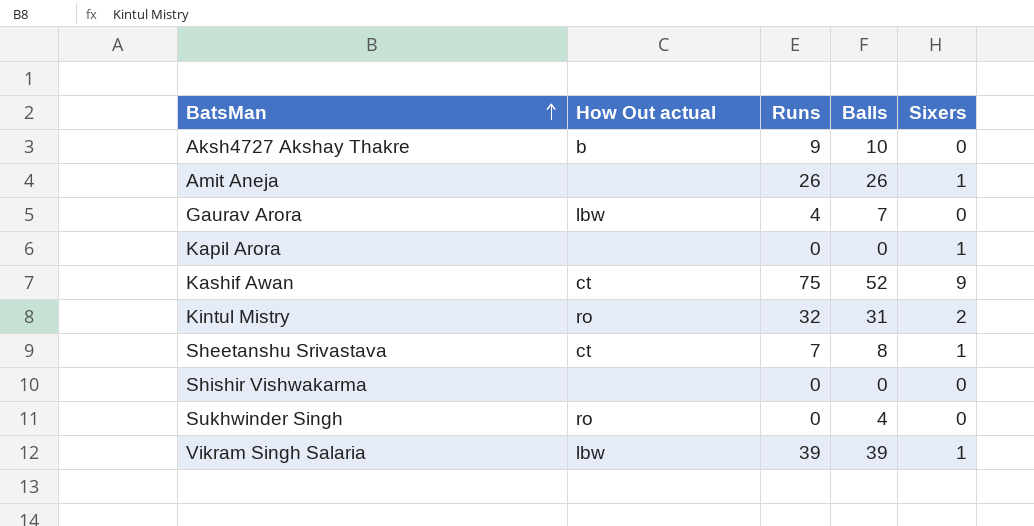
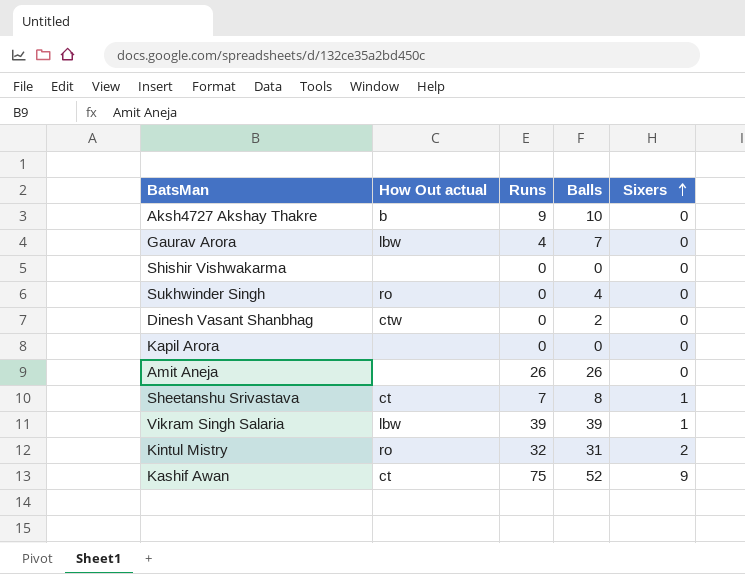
row order: BatsMan ascending -> Sixers ascending
row Dinesh Vasant Shanbhag: none -> ctw | 0 | 2 | 0
Kapil Arora | Sixers: 1 -> 0
Amit Aneja | Sixers: 1 -> 0

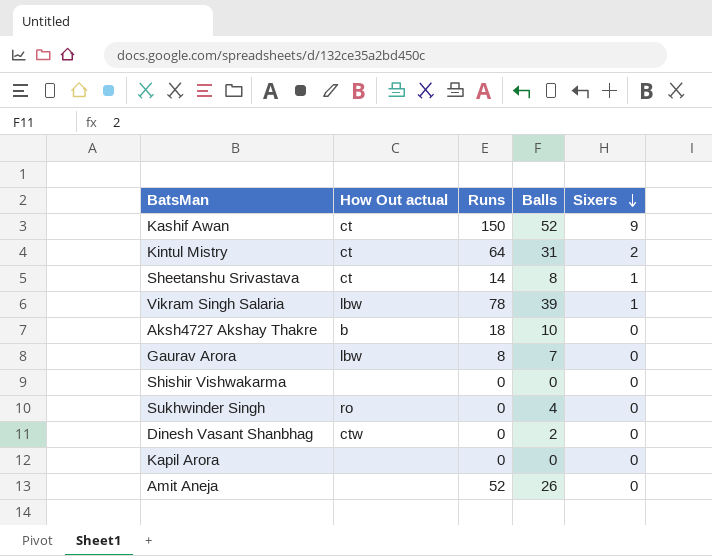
row order: Sixers ascending -> Sixers descending
Kashif Awan | Runs: 75 -> 150
Kintul Mistry | How Out actual: ro -> ct
Kintul Mistry | Runs: 32 -> 64
Sheetanshu Srivastava | Runs: 7 -> 14
Vikram Singh Salaria | Runs: 39 -> 78
Aksh4727 Akshay Thakre | Runs: 9 -> 18
Gaurav Arora | Runs: 4 -> 8
Amit Aneja | Runs: 26 -> 52

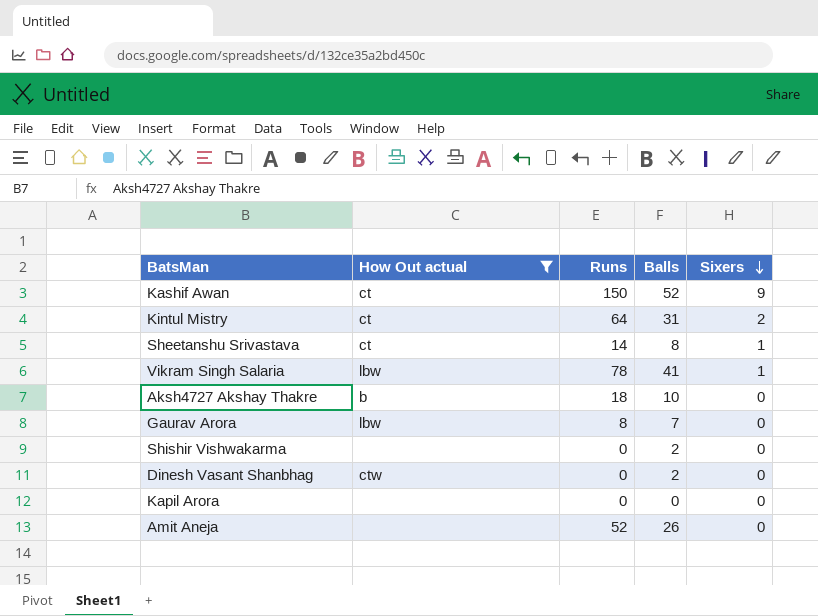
filter: none -> How Out actual != ro
Vikram Singh Salaria | Balls: 39 -> 41
Shishir Vishwakarma | Balls: 0 -> 2

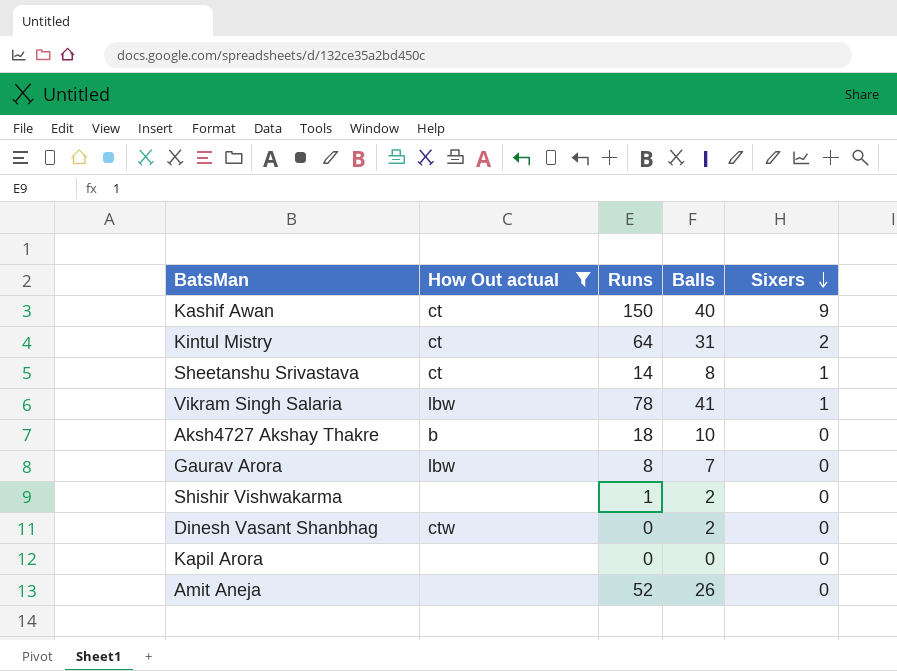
Kashif Awan | Balls: 52 -> 40
Shishir Vishwakarma | Runs: 0 -> 1

